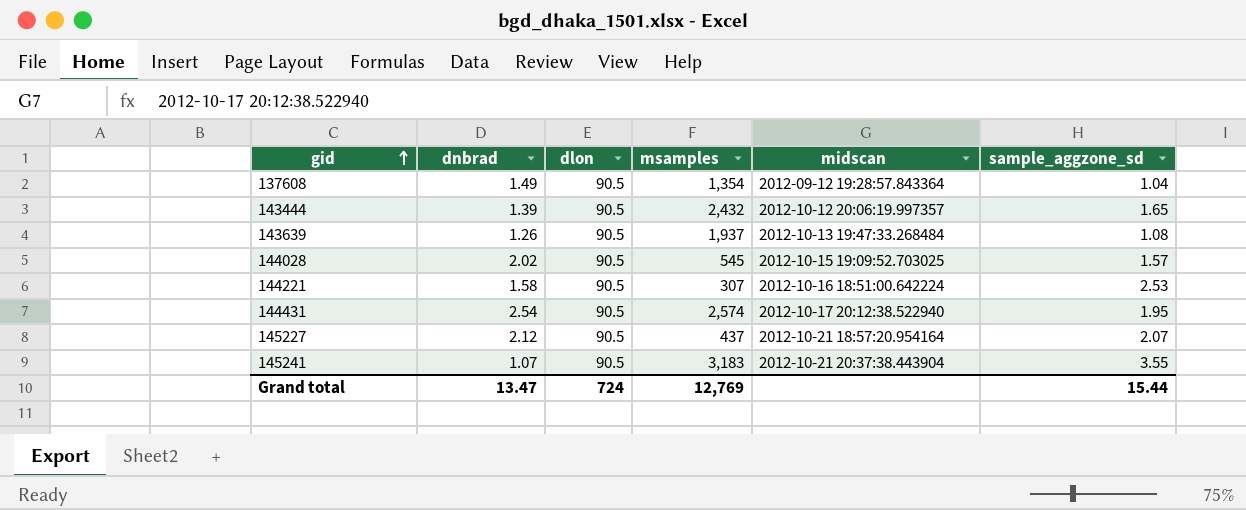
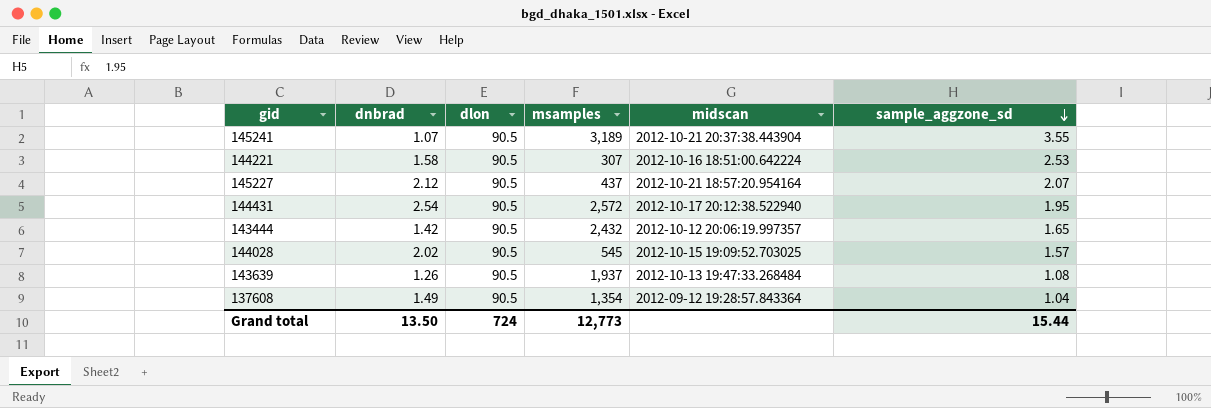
row order: gid ascending -> sample_aggzone_sd descending
145241 | msamples: 3,183 -> 3,189
144431 | msamples: 2,574 -> 2,572
143444 | dnbrad: 1.39 -> 1.42
Grand total | dnbrad: 13.47 -> 13.50
Grand total | msamples: 12,769 -> 12,773

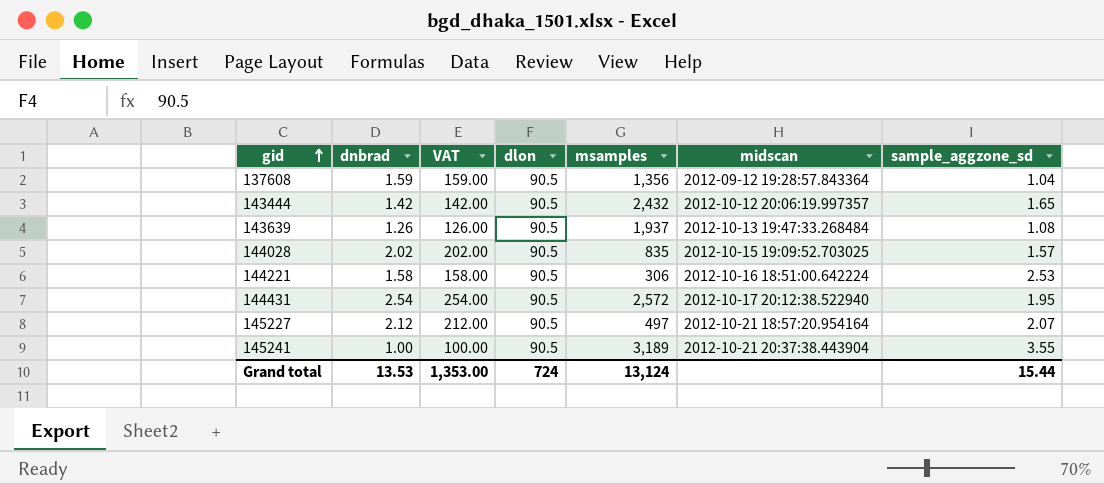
row order: sample_aggzone_sd descending -> gid ascending
column VAT | formula: none -> [dnbrad] * 100
137608 | dnbrad: 1.49 -> 1.59
137608 | msamples: 1,354 -> 1,356
144028 | msamples: 545 -> 835
144221 | msamples: 307 -> 306
145227 | msamples: 437 -> 497
145241 | dnbrad: 1.07 -> 1.00
Grand total | dnbrad: 13.50 -> 13.53
Grand total | msamples: 12,773 -> 13,124

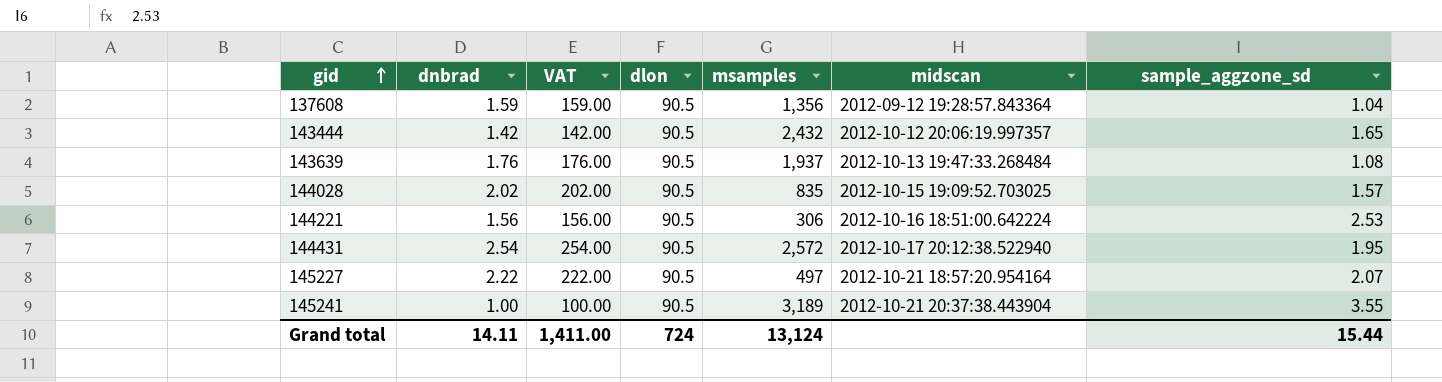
143639 | dnbrad: 1.26 -> 1.76
143639 | VAT: 126.00 -> 176.00
144221 | dnbrad: 1.58 -> 1.56
144221 | VAT: 158.00 -> 156.00
145227 | dnbrad: 2.12 -> 2.22
145227 | VAT: 212.00 -> 222.00
Grand total | dnbrad: 13.53 -> 14.11
Grand total | VAT: 1,353.00 -> 1,411.00

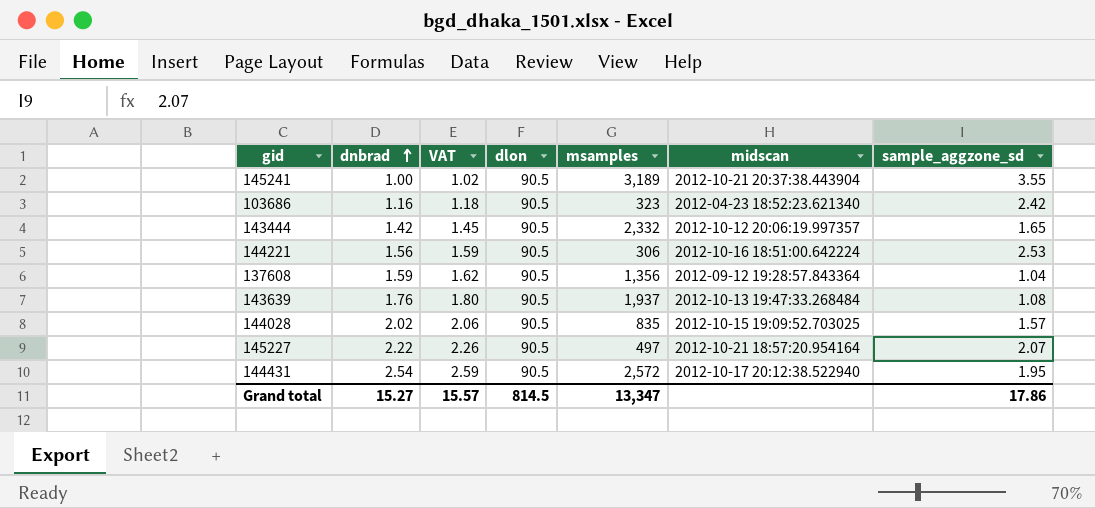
row order: gid ascending -> dnbrad ascending
column VAT | formula: [dnbrad] * 100 -> [dnbrad] * 1.02
row 103686: none -> 1.16 | 1.18 | 90.5 | 323 | 2012-04-23 18:52:23.621340 | 2.42
143444 | msamples: 2,432 -> 2,332
Grand total | dnbrad: 14.11 -> 15.27
Grand total | VAT: 1,411.00 -> 15.57
Grand total | dlon: 724 -> 814.5
Grand total | msamples: 13,124 -> 13,347
Grand total | sample_aggzone_sd: 15.44 -> 17.86

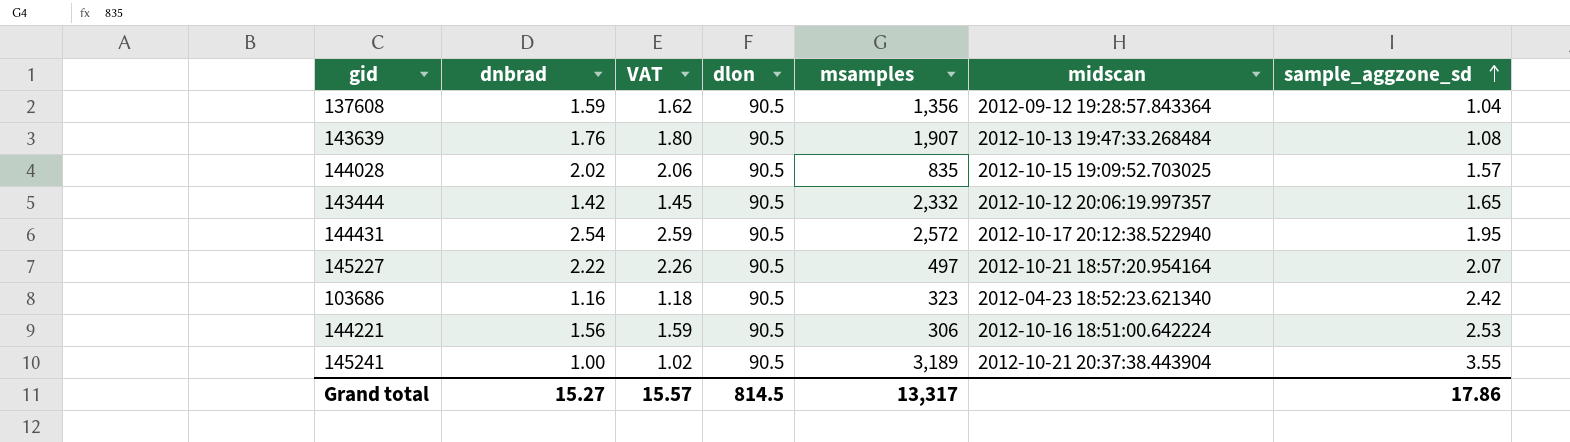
row order: dnbrad ascending -> sample_aggzone_sd ascending
143639 | msamples: 1,937 -> 1,907
Grand total | msamples: 13,347 -> 13,317

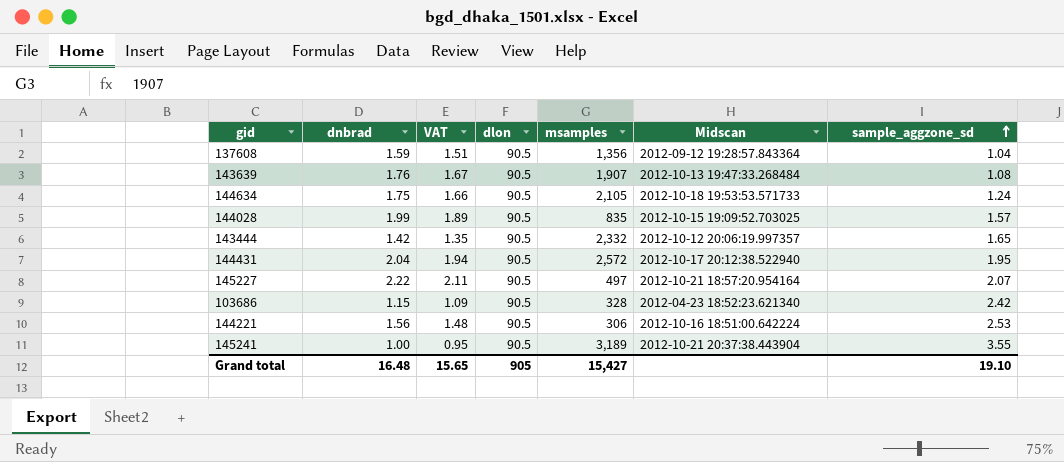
column VAT | formula: [dnbrad] * 1.02 -> [dnbrad] * 0.95
column name: midscan -> Midscan
row 144634: none -> 1.75 | 1.66 | 90.5 | 2,105 | 2012-10-18 19:53:53.571733 | 1.24
144028 | dnbrad: 2.02 -> 1.99
144431 | dnbrad: 2.54 -> 2.04
103686 | dnbrad: 1.16 -> 1.15
103686 | msamples: 323 -> 328
Grand total | dnbrad: 15.27 -> 16.48
Grand total | VAT: 15.57 -> 15.65
Grand total | dlon: 814.5 -> 905
Grand total | msamples: 13,317 -> 15,427
Grand total | sample_aggzone_sd: 17.86 -> 19.10

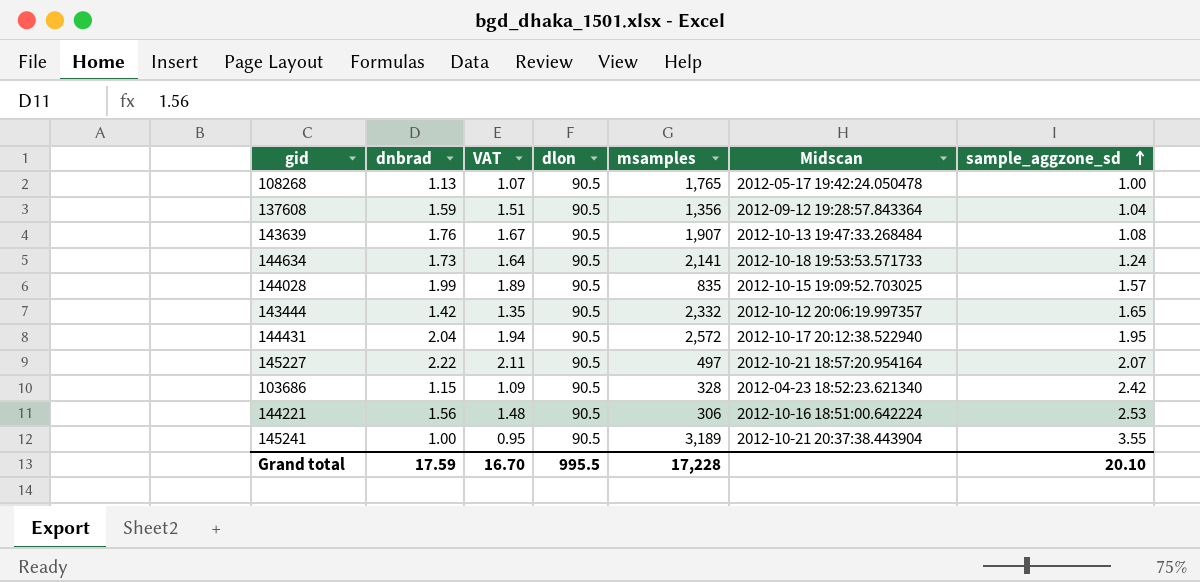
row 108268: none -> 1.13 | 1.07 | 90.5 | 1,765 | 2012-05-17 19:42:24.050478 | 1.00
144634 | dnbrad: 1.75 -> 1.73
144634 | VAT: 1.66 -> 1.64
144634 | msamples: 2,105 -> 2,141
Grand total | dnbrad: 16.48 -> 17.59
Grand total | VAT: 15.65 -> 16.70
Grand total | dlon: 905 -> 995.5
Grand total | msamples: 15,427 -> 17,228
Grand total | sample_aggzone_sd: 19.10 -> 20.10

